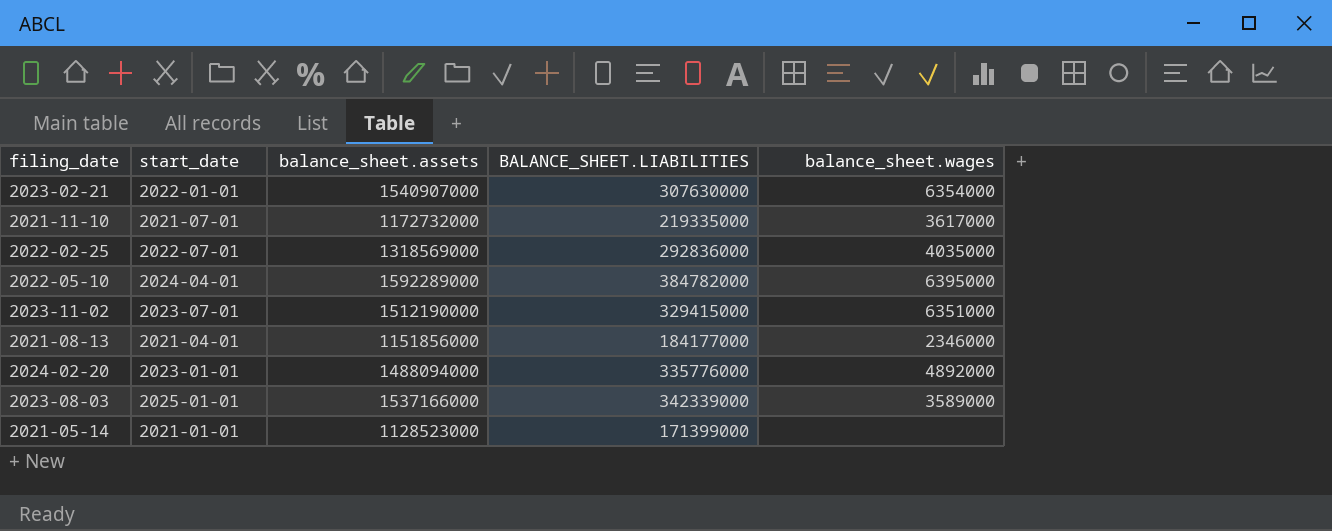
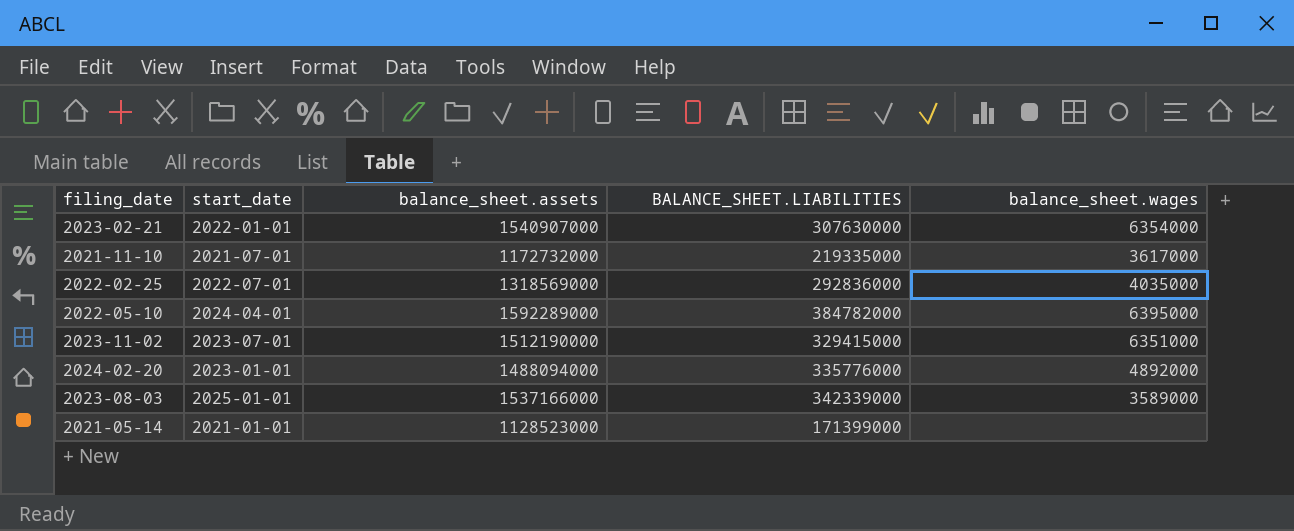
row 2021-08-13: 2021-04-01 | 1151856000 | 184177000 | 2346000 -> none

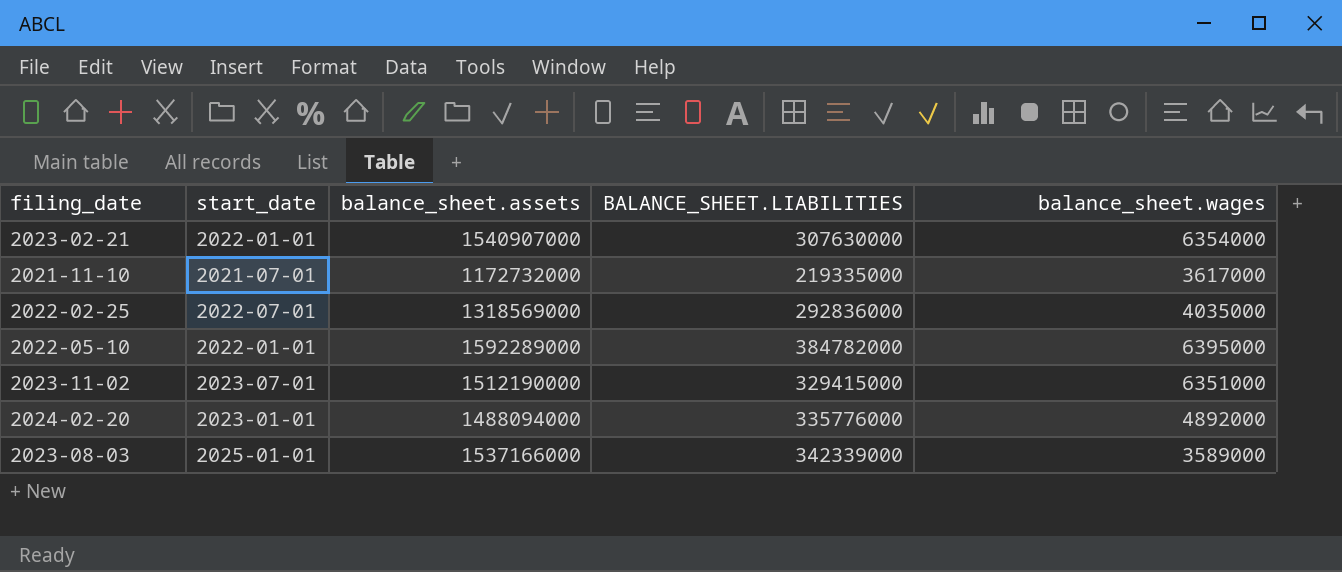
row 2021-05-14: 2021-01-01 | 1128523000 | 171399000 | none -> none
2022-05-10 | start_date: 2024-04-01 -> 2022-01-01

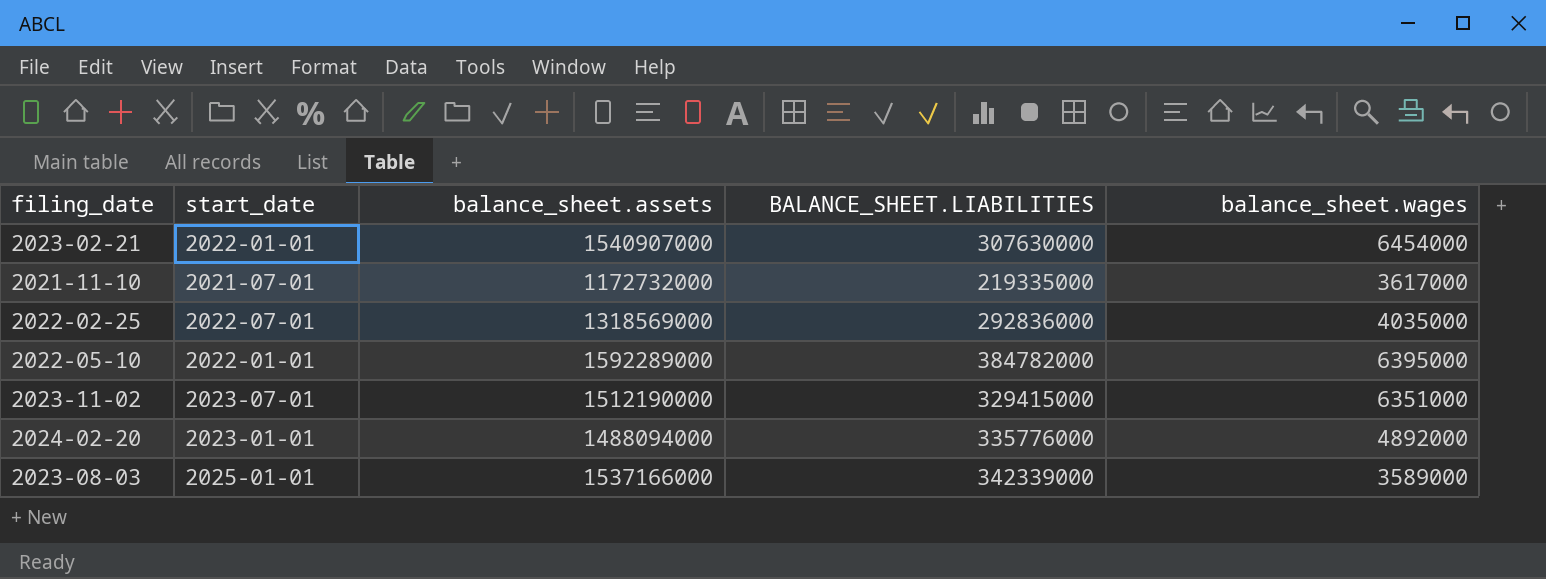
2023-02-21 | balance_sheet.wages: 6354000 -> 6454000

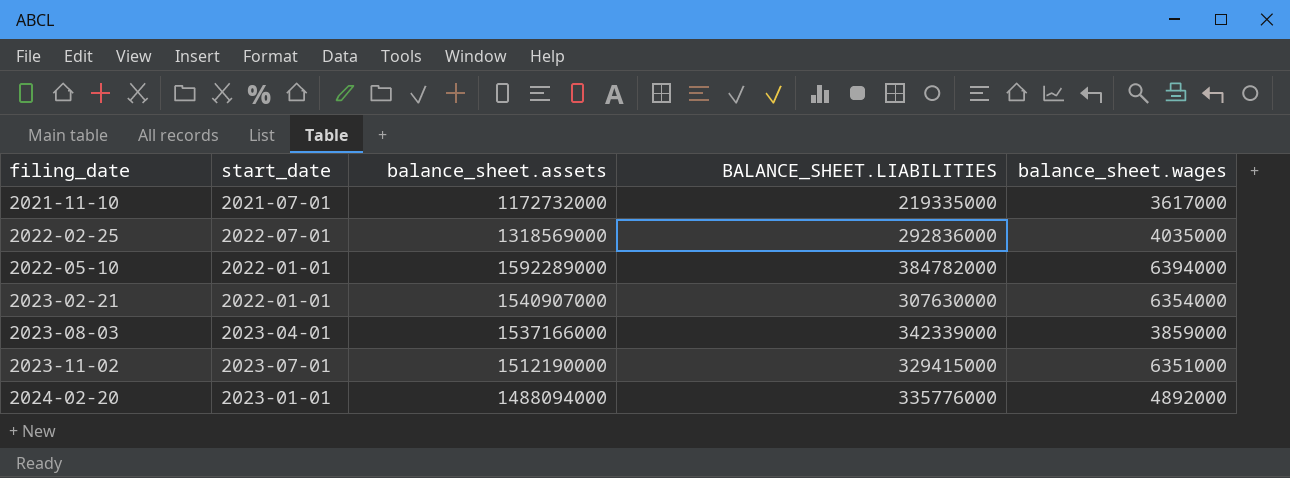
row order: none -> filing_date ascending
2022-05-10 | balance_sheet.wages: 6395000 -> 6394000
2023-02-21 | balance_sheet.wages: 6454000 -> 6354000
2023-08-03 | start_date: 2025-01-01 -> 2023-04-01
2023-08-03 | balance_sheet.wages: 3589000 -> 3859000

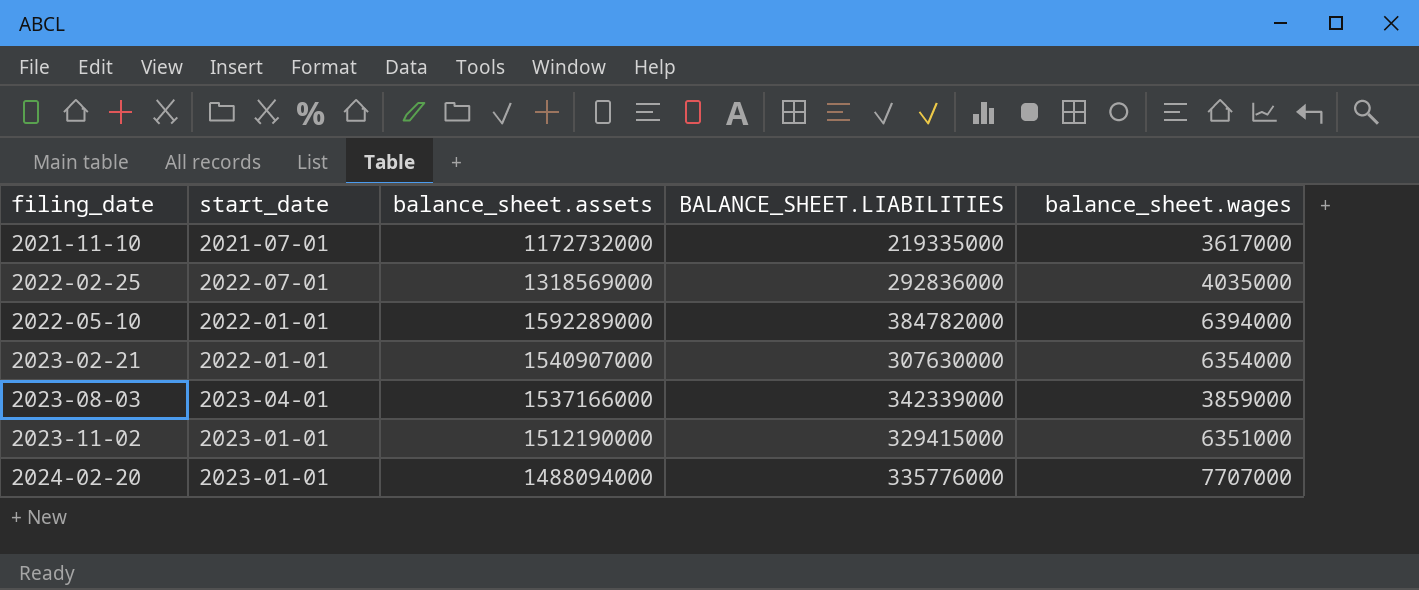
2023-11-02 | start_date: 2023-07-01 -> 2023-01-01
2024-02-20 | balance_sheet.wages: 4892000 -> 7707000

